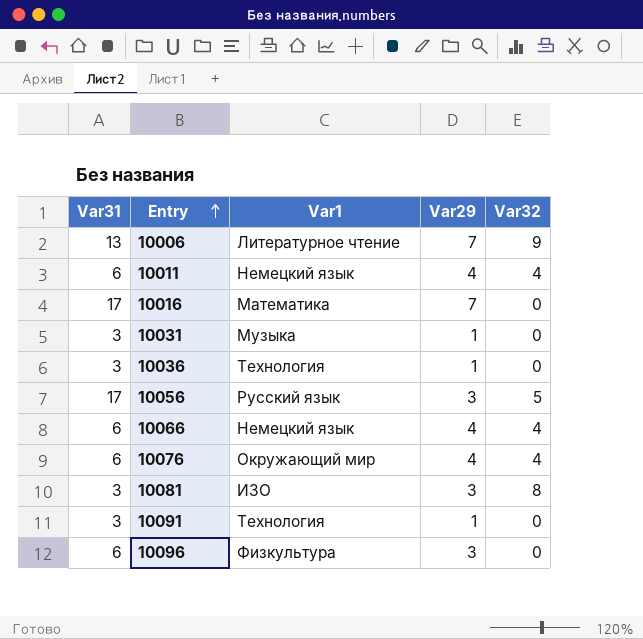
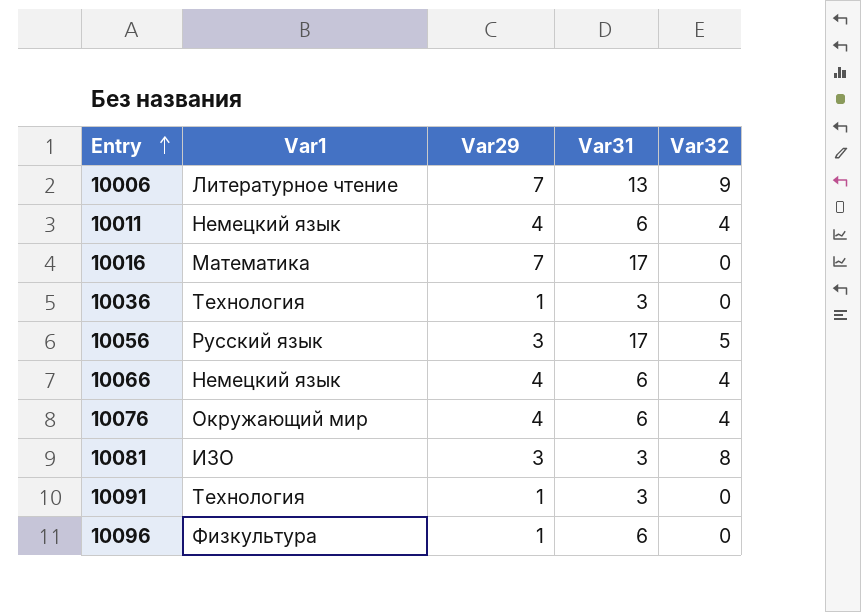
column Var31 | position: 1 -> 4
row 10031: 3 | Музыка | 1 | 0 -> none
10096 | Var29: 3 -> 1

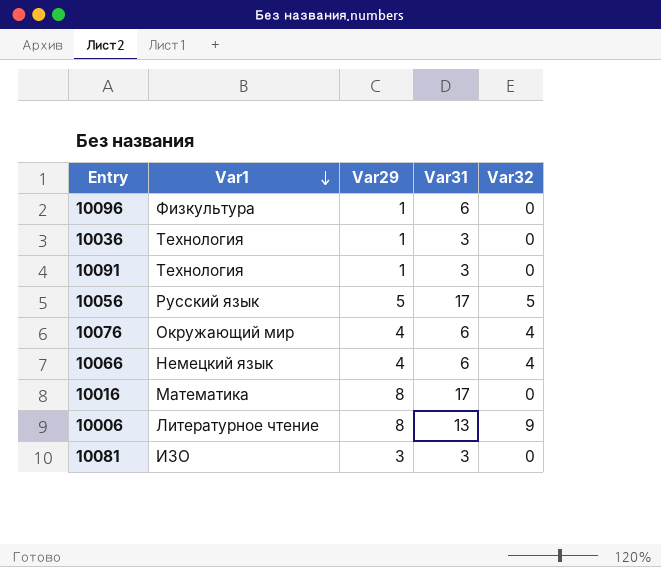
row order: Entry ascending -> Var1 descending
row 10011: Немецкий язык | 4 | 6 | 4 -> none
10056 | Var29: 3 -> 5
10016 | Var29: 7 -> 8
10006 | Var29: 7 -> 8
10081 | Var32: 8 -> 0

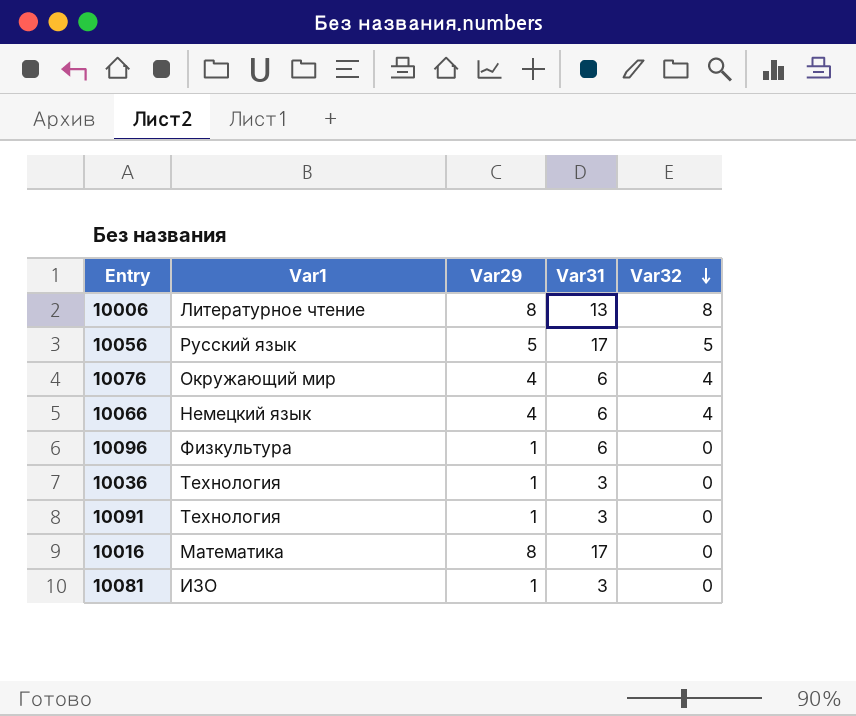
row order: Var1 descending -> Var32 descending
10006 | Var32: 9 -> 8
10081 | Var29: 3 -> 1

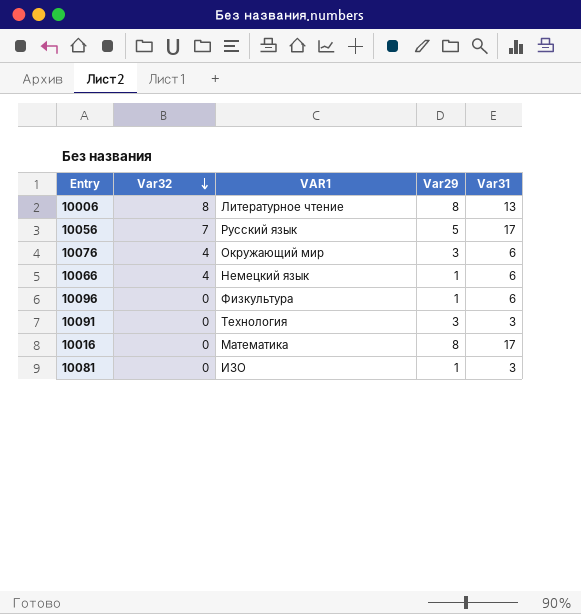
column Var32 | position: 5 -> 2
column name: Var1 -> VAR1
row 10036: Технология | 1 | 3 | 0 -> none
10056 | Var32: 5 -> 7
10076 | Var29: 4 -> 3
10066 | Var29: 4 -> 1
10091 | Var29: 1 -> 3

